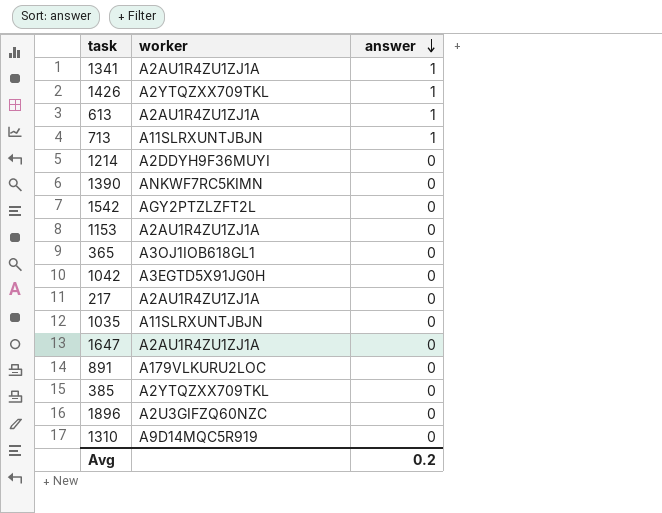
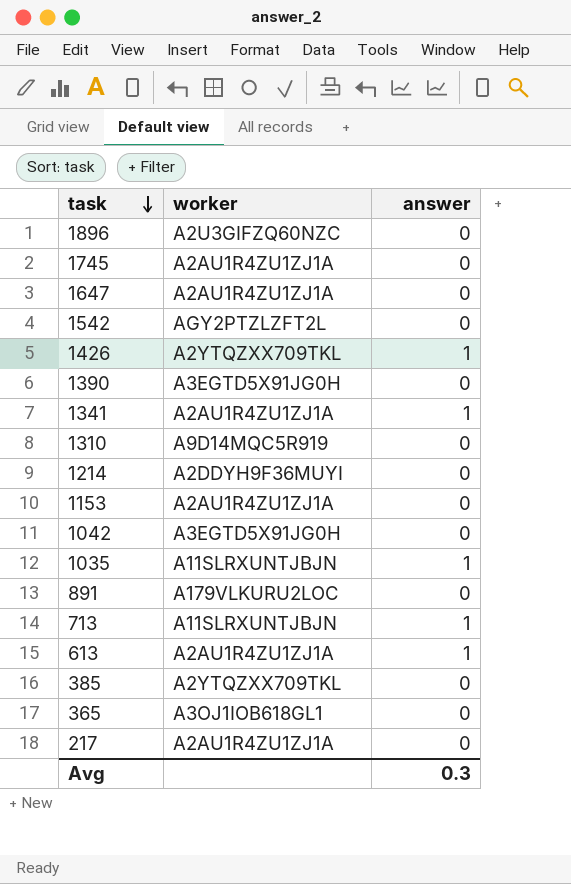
row order: answer descending -> task descending
row 1745: none -> A2AU1R4ZU1ZJ1A | 0
1390 | worker: ANKWF7RC5KIMN -> A3EGTD5X91JG0H
1035 | answer: 0 -> 1
Avg | answer: 0.2 -> 0.3

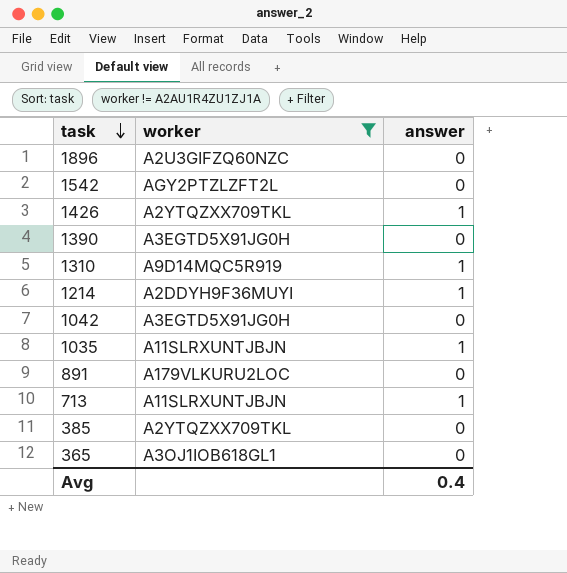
filter: none -> worker != A2AU1R4ZU1ZJ1A
1310 | answer: 0 -> 1
1214 | answer: 0 -> 1
Avg | answer: 0.3 -> 0.4

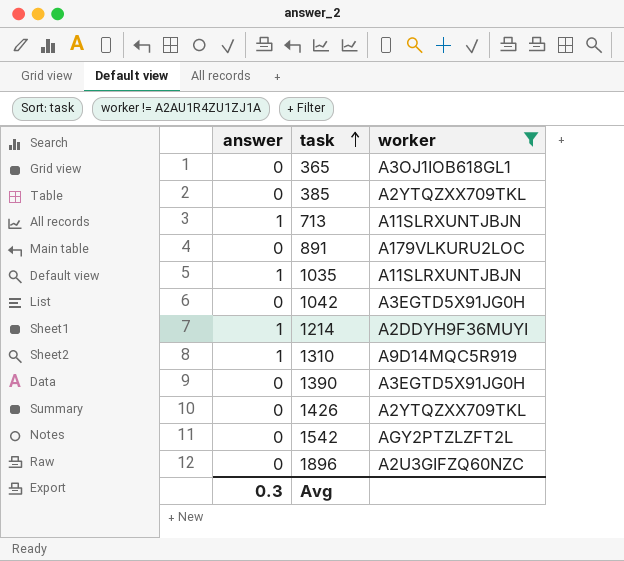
row order: task descending -> task ascending
column answer | position: 3 -> 1
1426 | answer: 1 -> 0
Avg | answer: 0.4 -> 0.3

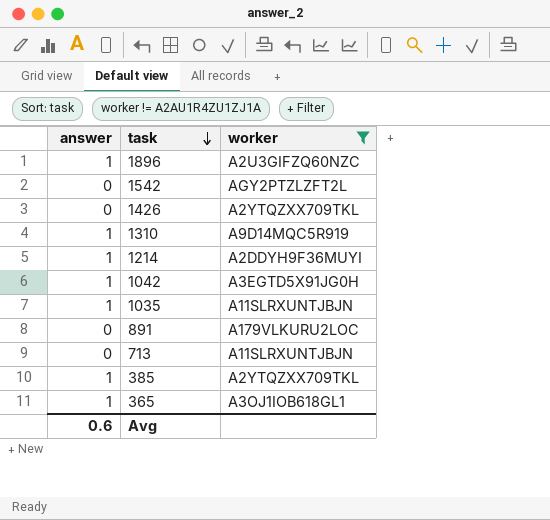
row order: task ascending -> task descending
row 1390: 0 | A3EGTD5X91JG0H -> none
1896 | answer: 0 -> 1
1042 | answer: 0 -> 1
713 | answer: 1 -> 0
385 | answer: 0 -> 1
365 | answer: 0 -> 1
Avg | answer: 0.3 -> 0.6

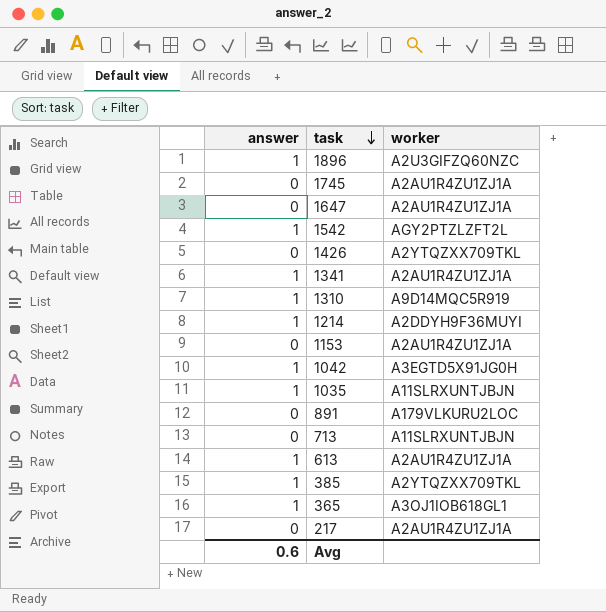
filter: worker != A2AU1R4ZU1ZJ1A -> none
1542 | answer: 0 -> 1

